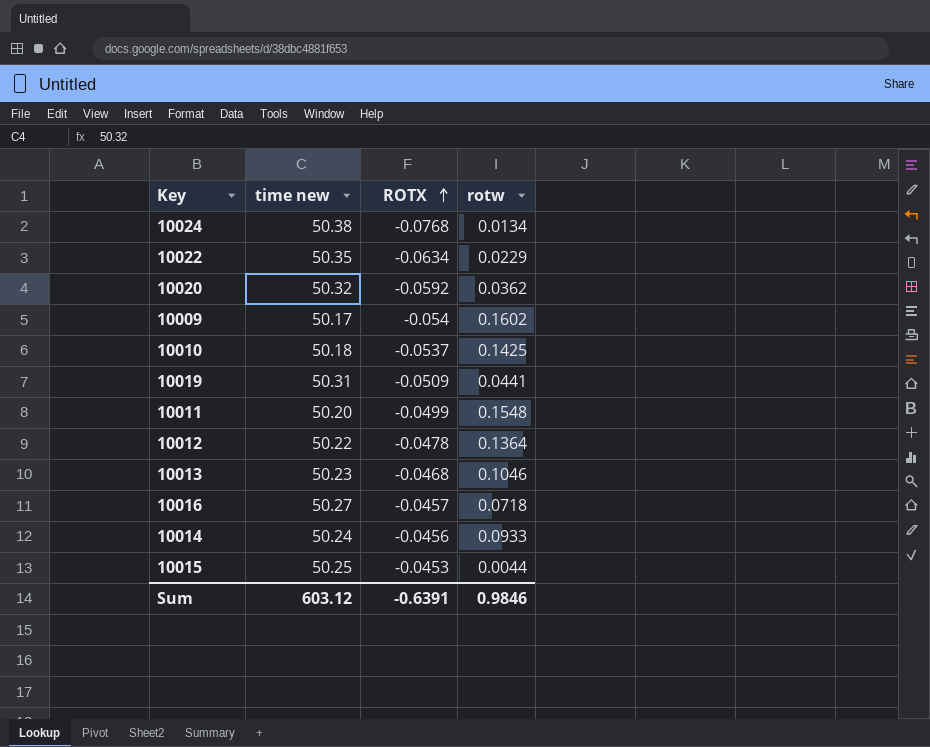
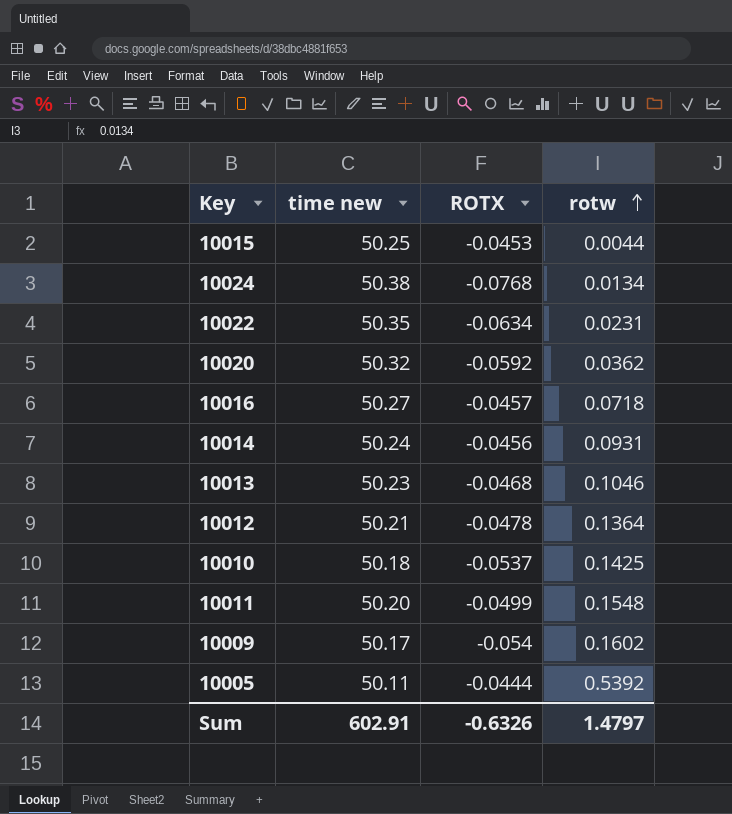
row order: ROTX ascending -> rotw ascending
row 10019: 50.31 | -0.0509 | 0.0441 -> none
10022 | rotw: 0.0229 -> 0.0231
10014 | rotw: 0.0933 -> 0.0931
10012 | time new: 50.22 -> 50.21
row 10005: none -> 50.11 | -0.0444 | 0.5392
Sum | time new: 603.12 -> 602.91
Sum | ROTX: -0.6391 -> -0.6326
Sum | rotw: 0.9846 -> 1.4797

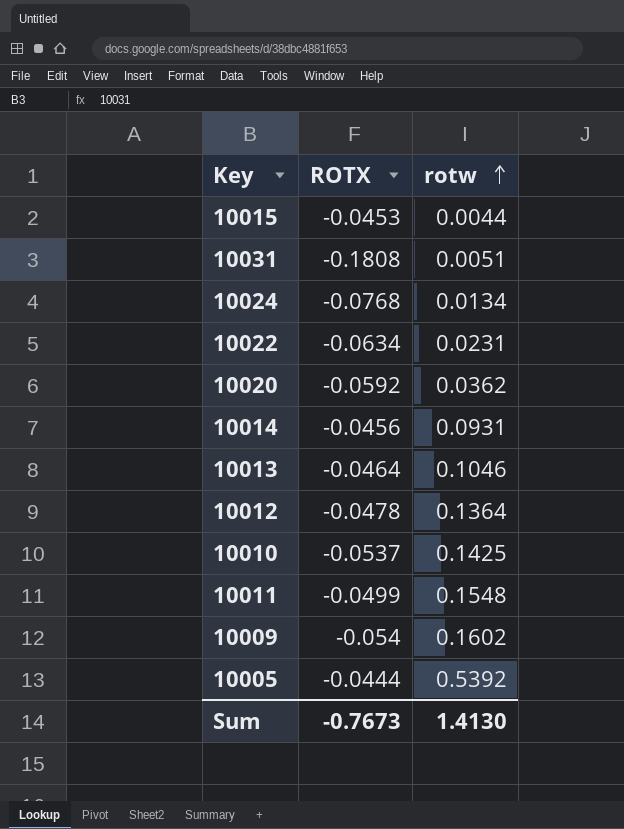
column time new | position: 2 -> none
row 10016: 50.27 | -0.0457 | 0.0718 -> none
row 10031: none -> -0.1808 | 0.0051
10013 | ROTX: -0.0468 -> -0.0464
Sum | ROTX: -0.6326 -> -0.7673
Sum | rotw: 1.4797 -> 1.4130

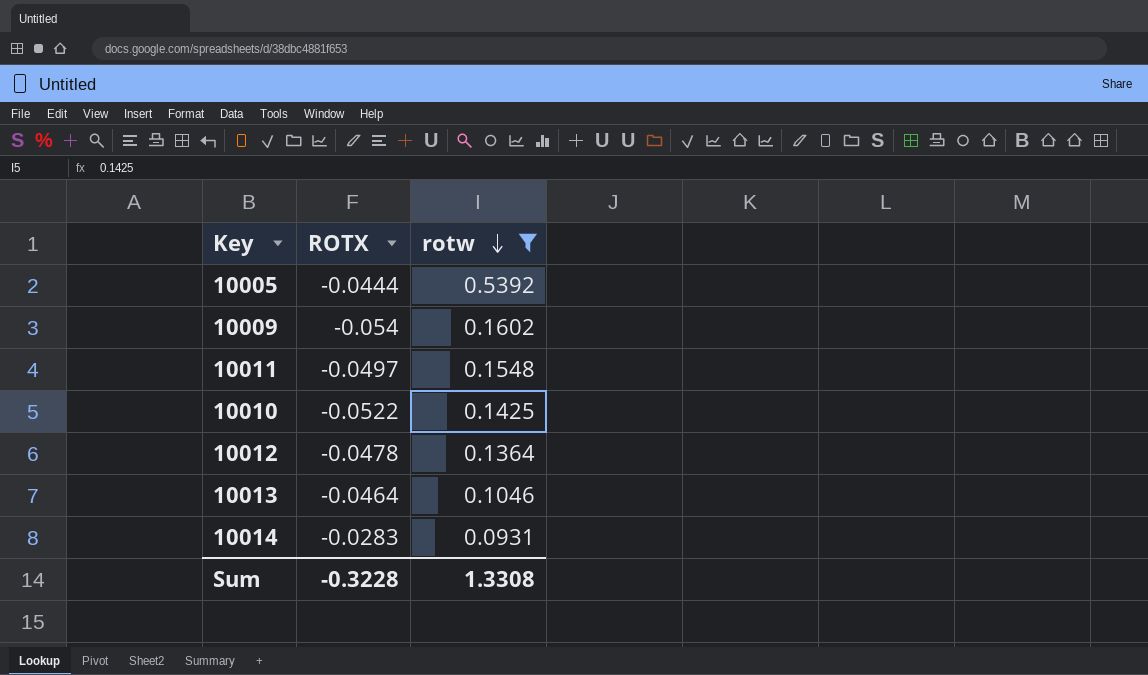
filter: none -> rotw >= 0.0931
row order: rotw ascending -> rotw descending
10011 | ROTX: -0.0499 -> -0.0497
10010 | ROTX: -0.0537 -> -0.0522
10014 | ROTX: -0.0456 -> -0.0283
Sum | ROTX: -0.7673 -> -0.3228
Sum | rotw: 1.4130 -> 1.3308

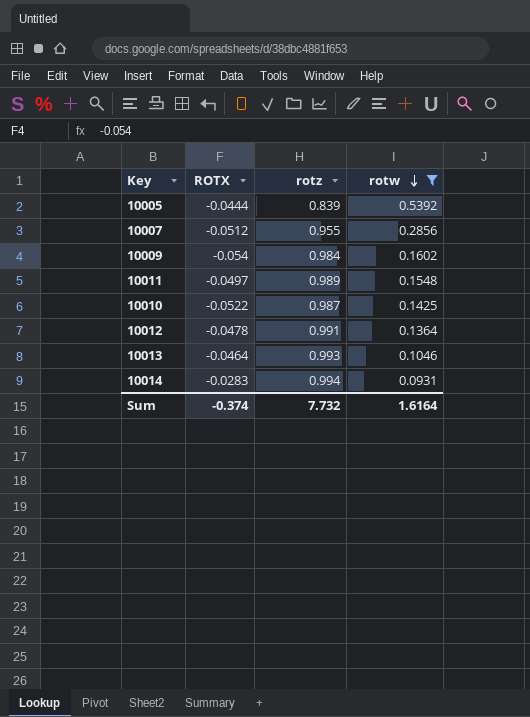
column rotz | position: none -> 3
row 10007: none -> -0.0512 | 0.955 | 0.2856
Sum | ROTX: -0.3228 -> -0.374
Sum | rotw: 1.3308 -> 1.6164

